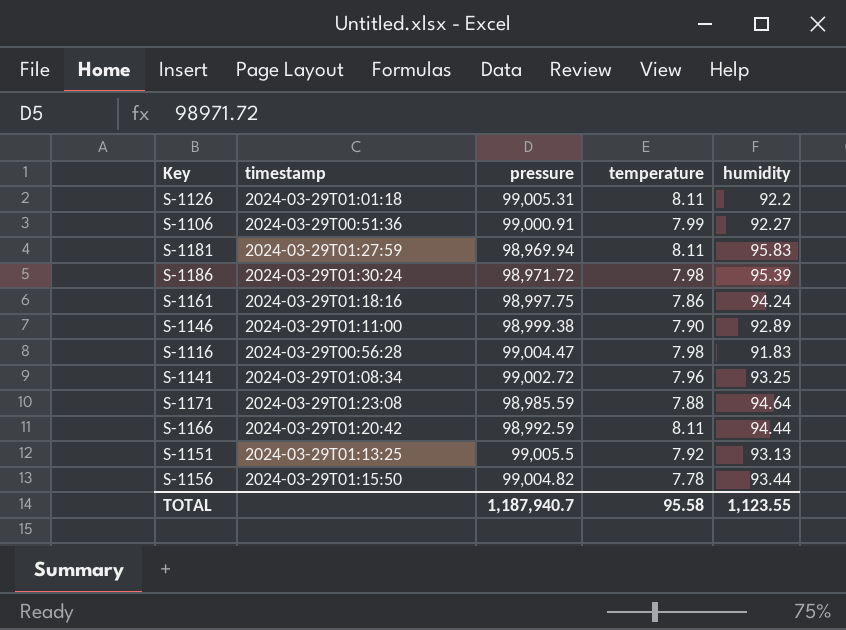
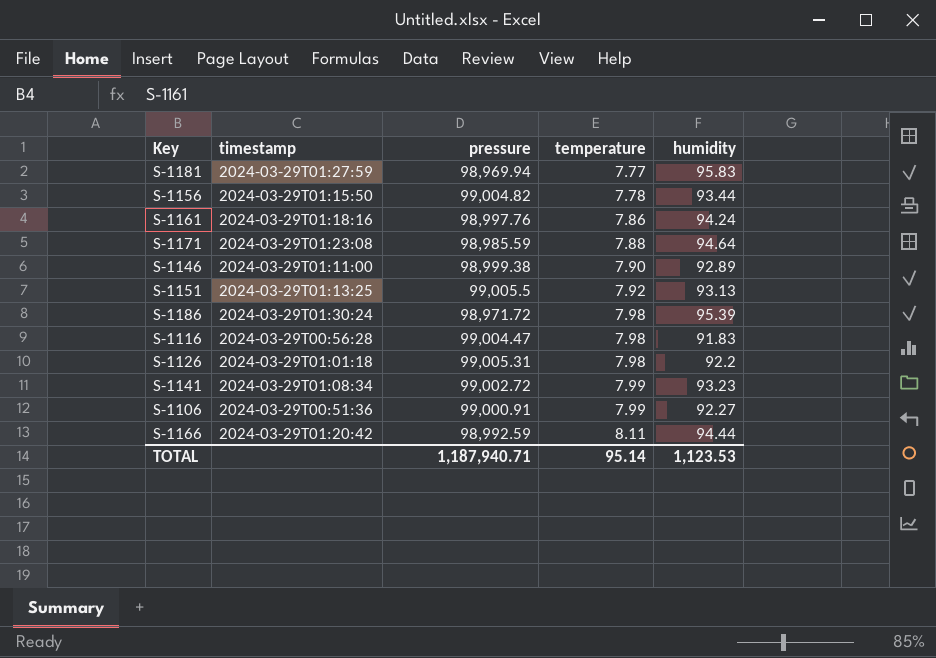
row order: none -> temperature ascending
S-1181 | temperature: 8.11 -> 7.77
S-1161 | pressure: 98,997.75 -> 98,997.76
S-1126 | temperature: 8.11 -> 7.98
S-1141 | temperature: 7.96 -> 7.99
S-1141 | humidity: 93.25 -> 93.23
TOTAL | pressure: 1,187,940.7 -> 1,187,940.71
TOTAL | temperature: 95.58 -> 95.14
TOTAL | humidity: 1,123.55 -> 1,123.53

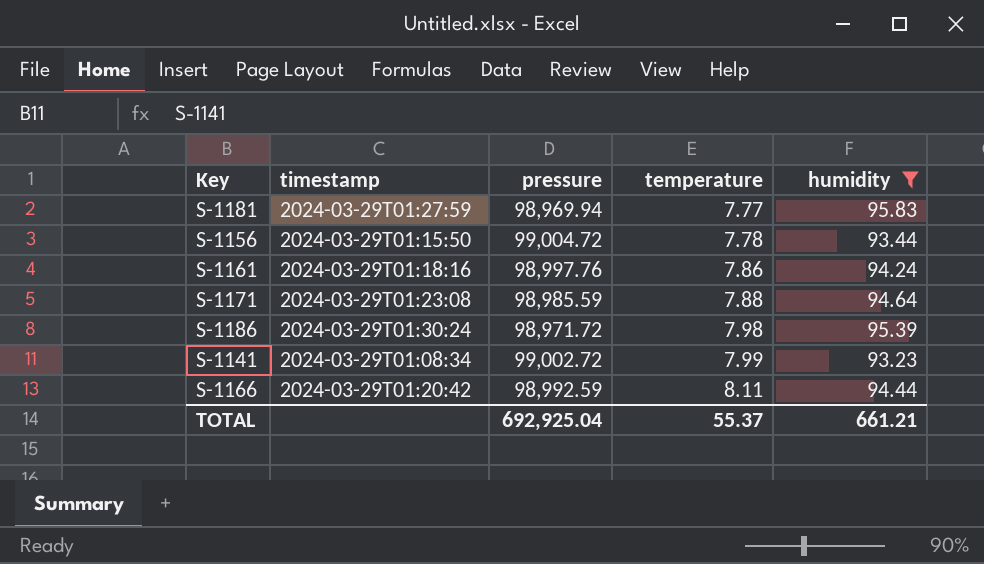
filter: none -> humidity >= 93.23
S-1156 | pressure: 99,004.82 -> 99,004.72
TOTAL | pressure: 1,187,940.71 -> 692,925.04
TOTAL | temperature: 95.14 -> 55.37
TOTAL | humidity: 1,123.53 -> 661.21

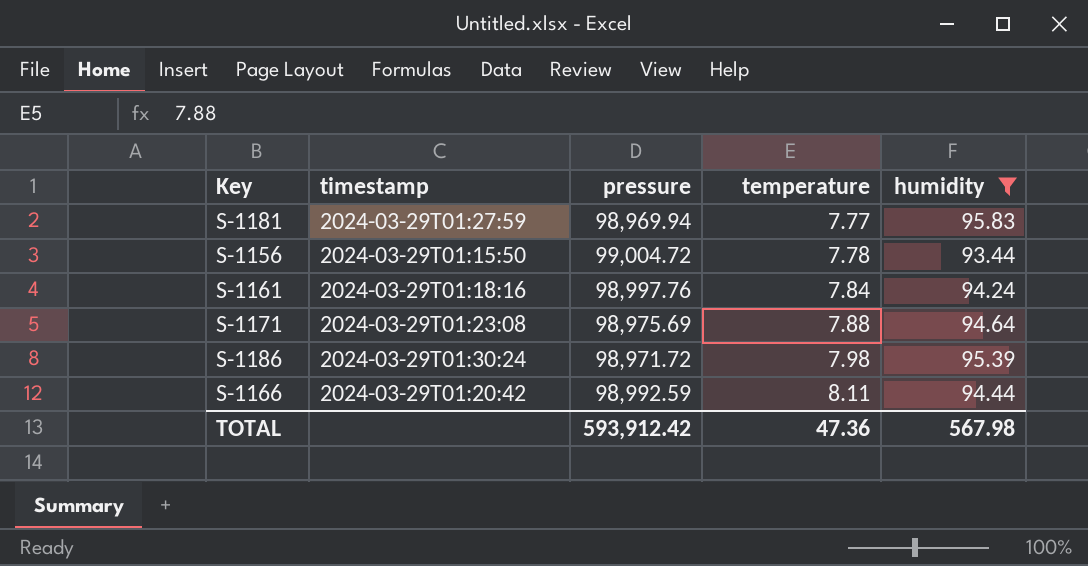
row S-1141: 2024-03-29T01:08:34 | 99,002.72 | 7.99 | 93.23 -> none
S-1161 | temperature: 7.86 -> 7.84
S-1171 | pressure: 98,985.59 -> 98,975.69
TOTAL | pressure: 692,925.04 -> 593,912.42
TOTAL | temperature: 55.37 -> 47.36
TOTAL | humidity: 661.21 -> 567.98

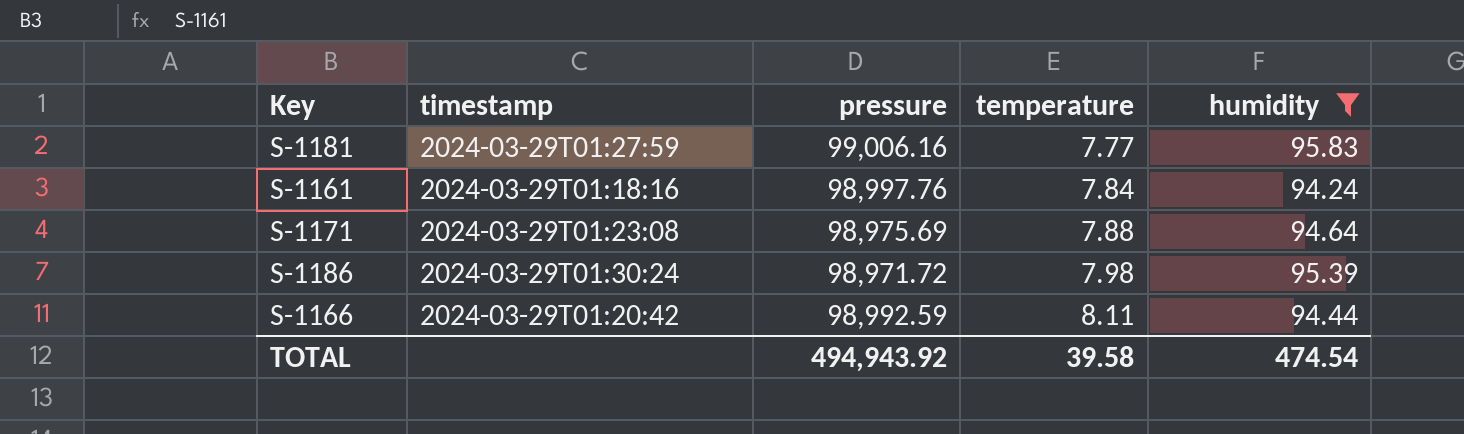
row S-1156: 2024-03-29T01:15:50 | 99,004.72 | 7.78 | 93.44 -> none
S-1181 | pressure: 98,969.94 -> 99,006.16
TOTAL | pressure: 593,912.42 -> 494,943.92
TOTAL | temperature: 47.36 -> 39.58
TOTAL | humidity: 567.98 -> 474.54

